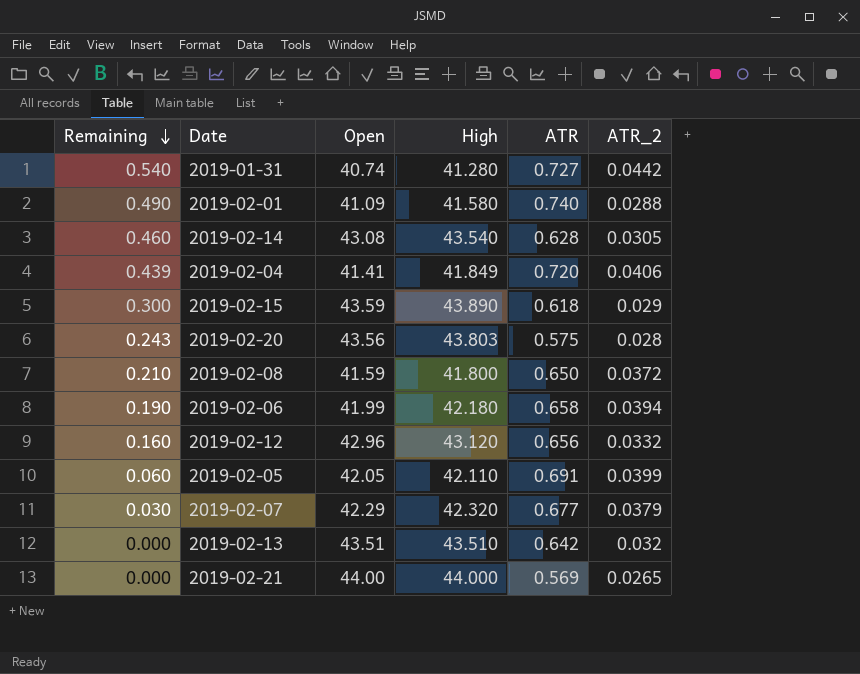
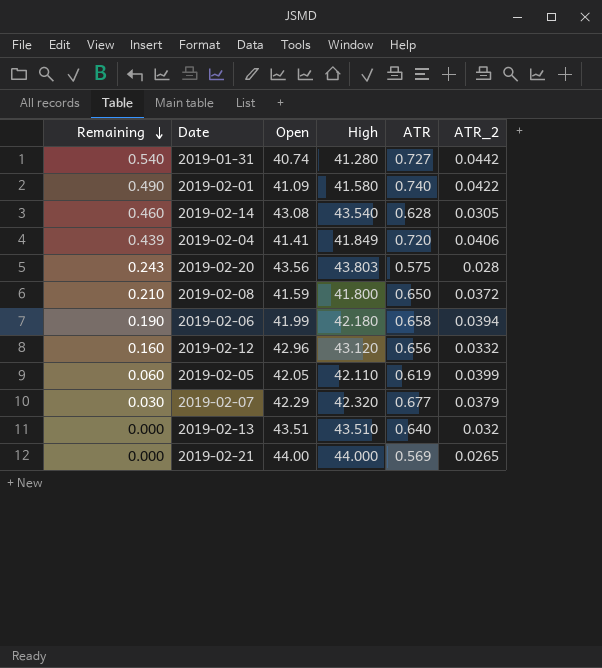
row 2019-02-15: 0.300 | 43.59 | 43.890 | 0.618 | 0.029 -> none
2019-02-01 | ATR_2: 0.0288 -> 0.0422
2019-02-05 | ATR: 0.691 -> 0.619
2019-02-13 | ATR: 0.642 -> 0.640

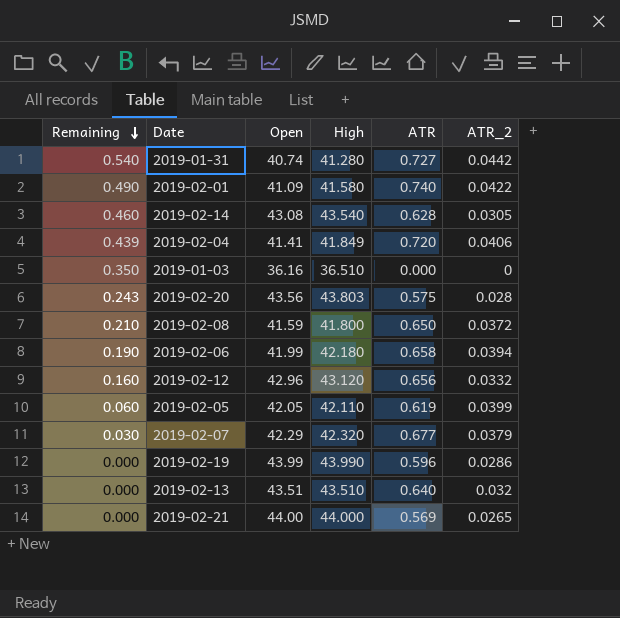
row 2019-01-03: none -> 0.350 | 36.16 | 36.510 | 0.000 | 0
row 2019-02-19: none -> 0.000 | 43.99 | 43.990 | 0.596 | 0.0286

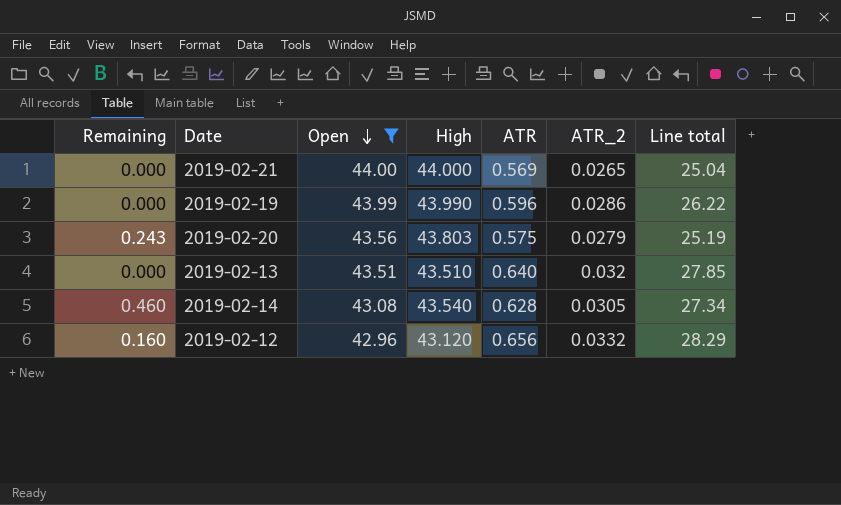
filter: none -> Open >= 42.96
row order: Remaining descending -> Open descending
column Line total | formula: none -> [High] * [ATR]
2019-02-20 | ATR_2: 0.028 -> 0.0279

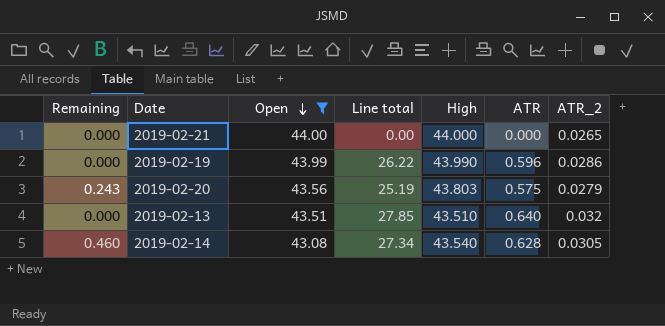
column Line total | position: 7 -> 4
row 2019-02-12: 0.160 | 42.96 | 43.120 | 0.656 | 0.0332 | 28.29 -> none
2019-02-21 | Line total: 25.04 -> 0.00
2019-02-21 | ATR: 0.569 -> 0.000

